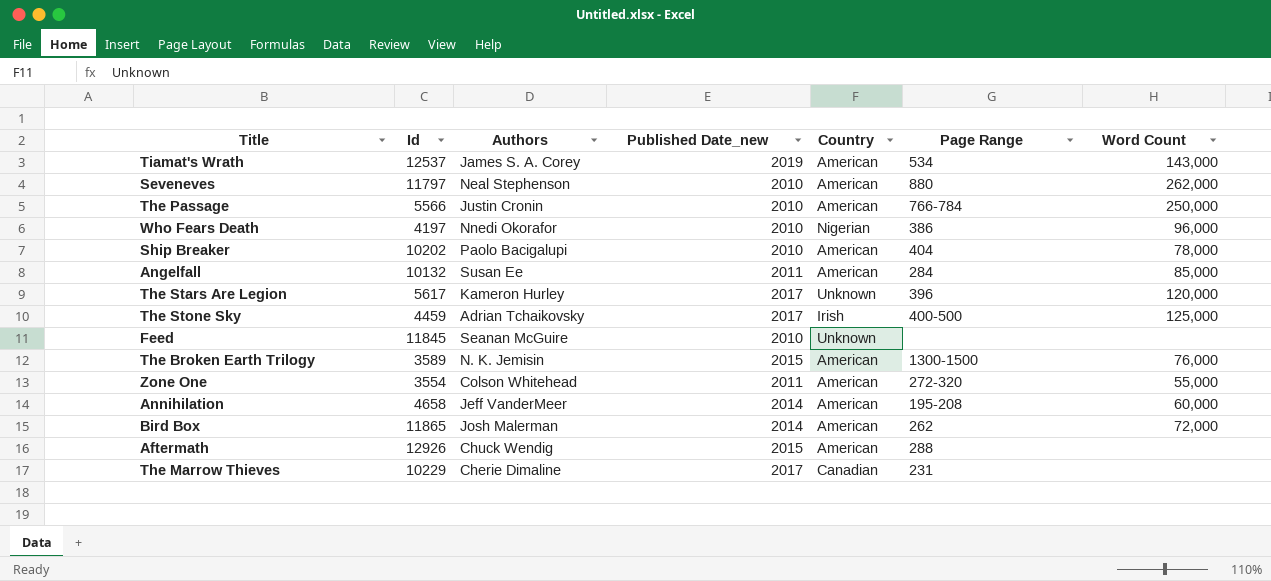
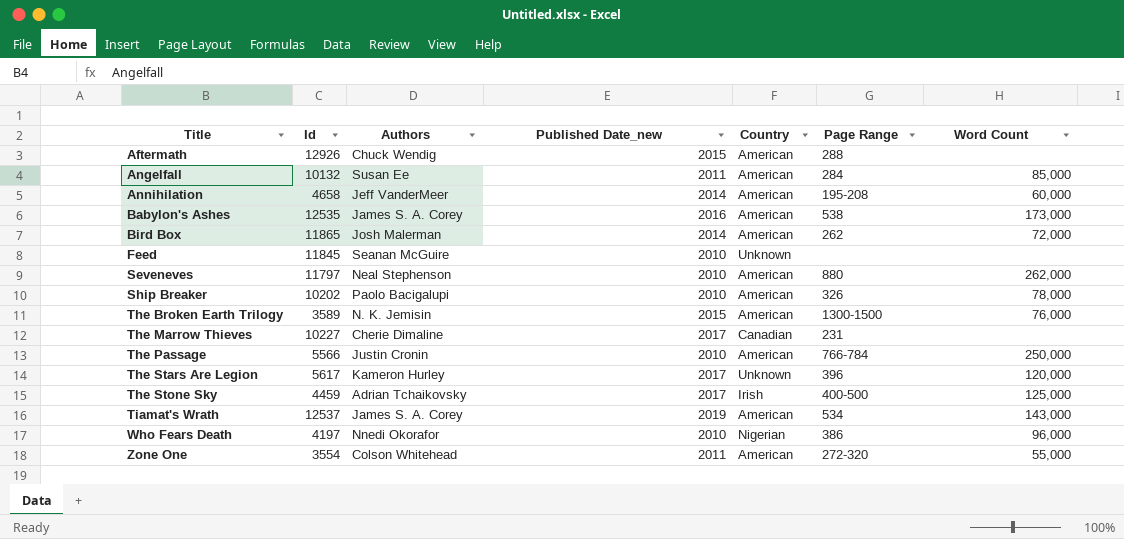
row order: none -> Title ascending
row Babylon's Ashes: none -> 12535 | James S. A. Corey | 2016 | American | 538 | 173,000
Ship Breaker | Page Range: 404 -> 326
The Marrow Thieves | Id: 10229 -> 10227

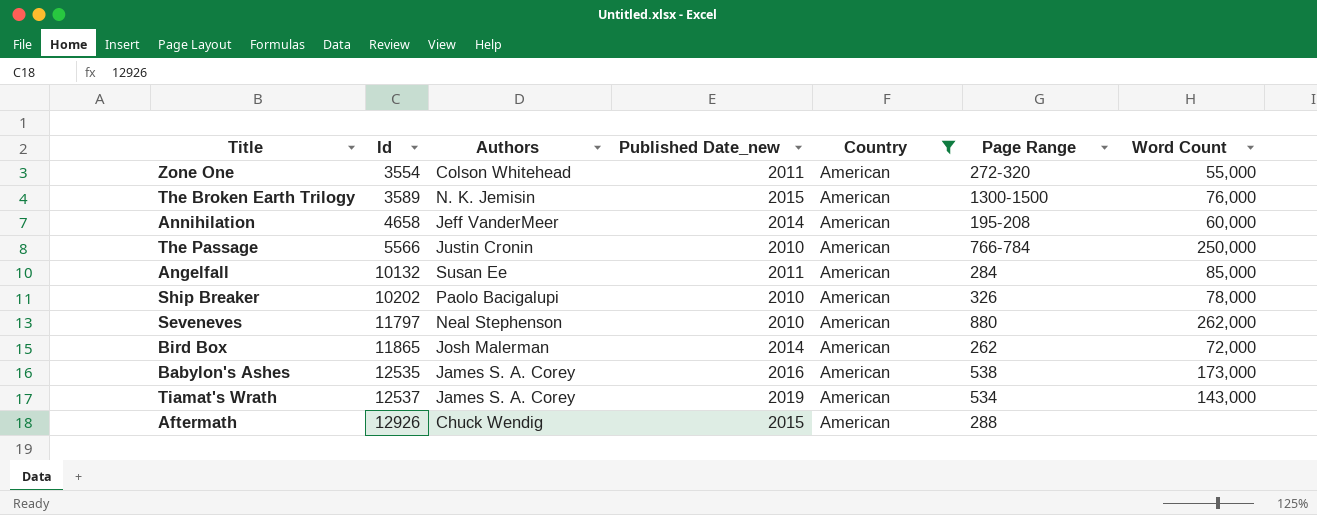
filter: none -> Country = American
row order: Title ascending -> Id ascending

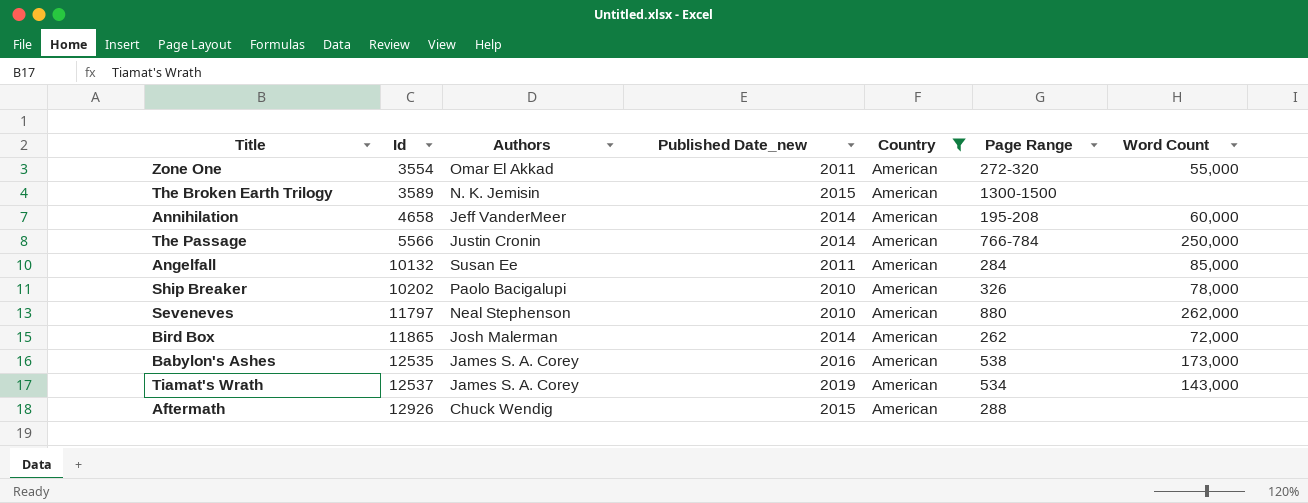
Zone One | Authors: Colson Whitehead -> Omar El Akkad
The Broken Earth Trilogy | Word Count: 76,000 -> none
The Passage | Published Date_new: 2010 -> 2014

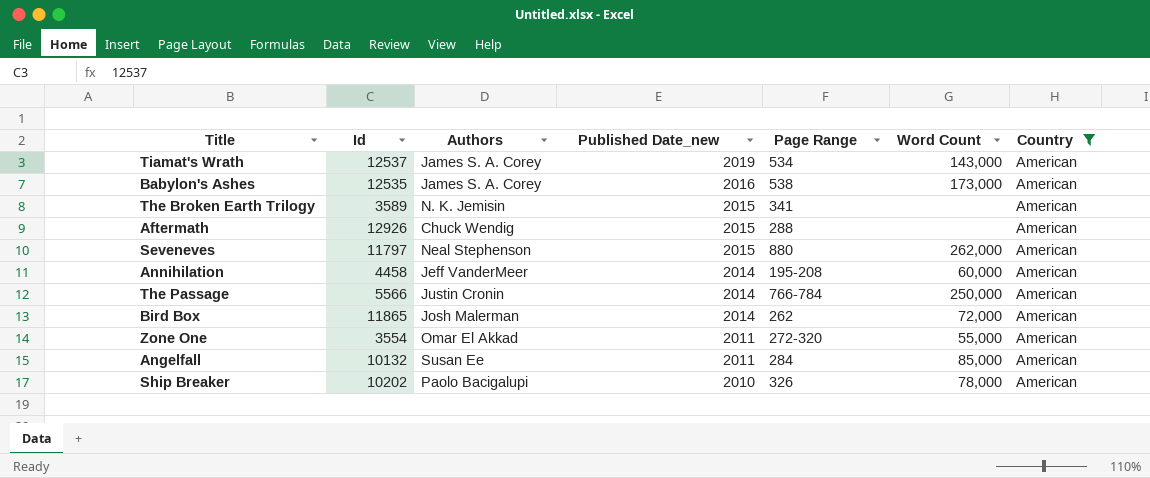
row order: Id ascending -> Published Date_new descending
column Country | position: 5 -> 7
The Broken Earth Trilogy | Page Range: 1300-1500 -> 341
Seveneves | Published Date_new: 2010 -> 2015
Annihilation | Id: 4658 -> 4458

